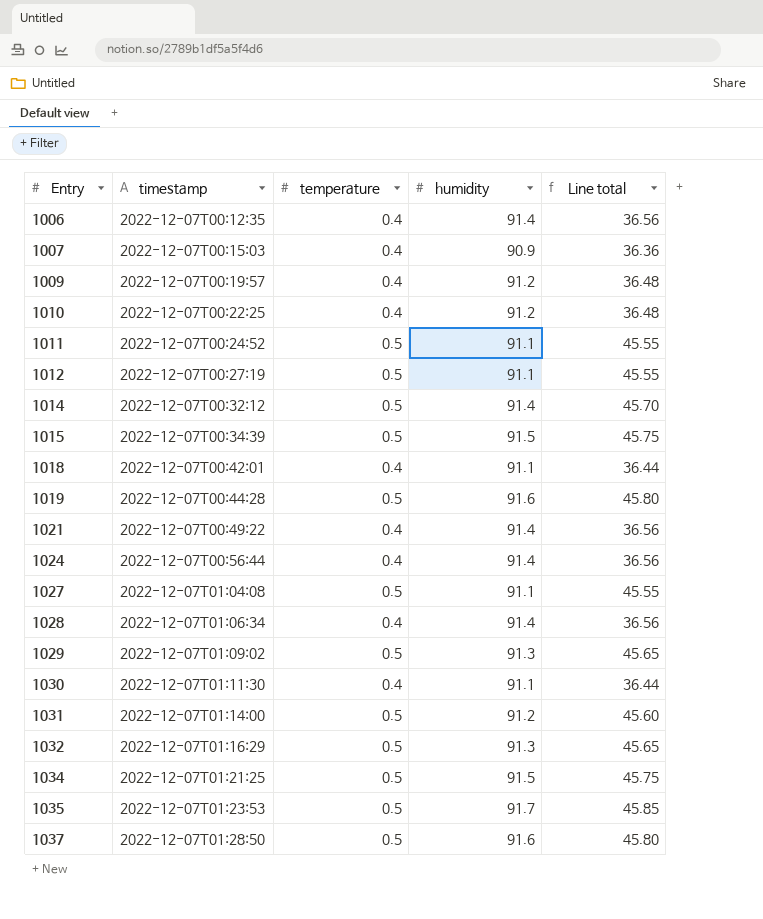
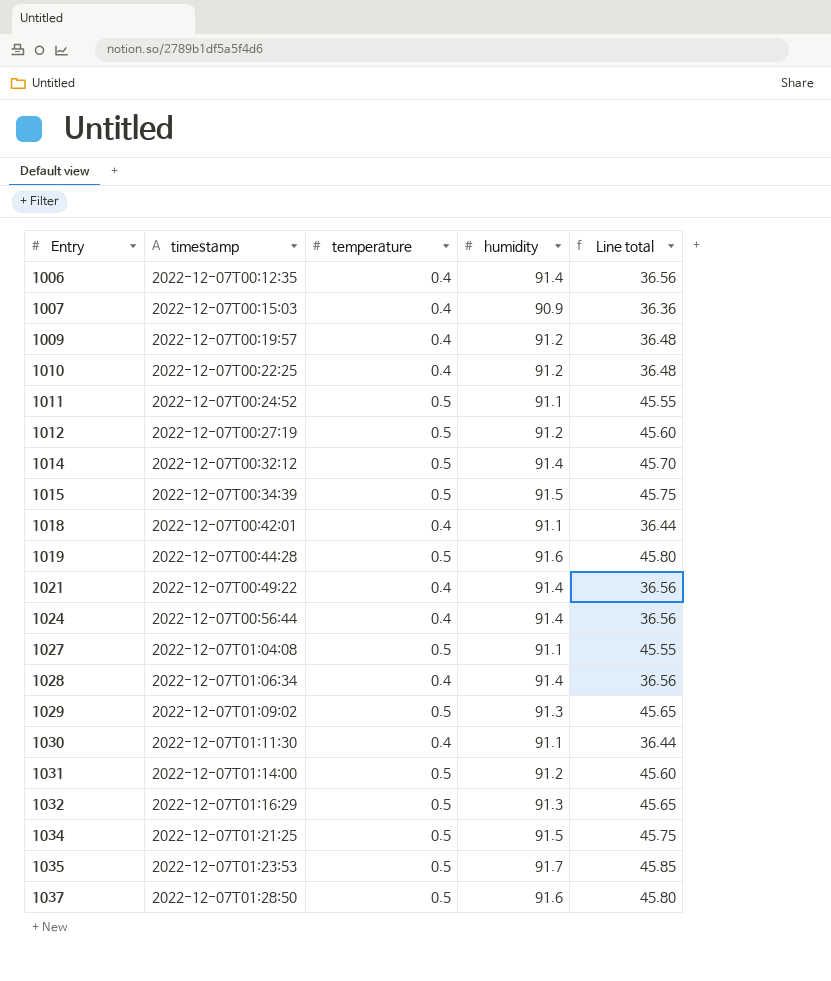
1012 | humidity: 91.1 -> 91.2
1012 | Line total: 45.55 -> 45.60

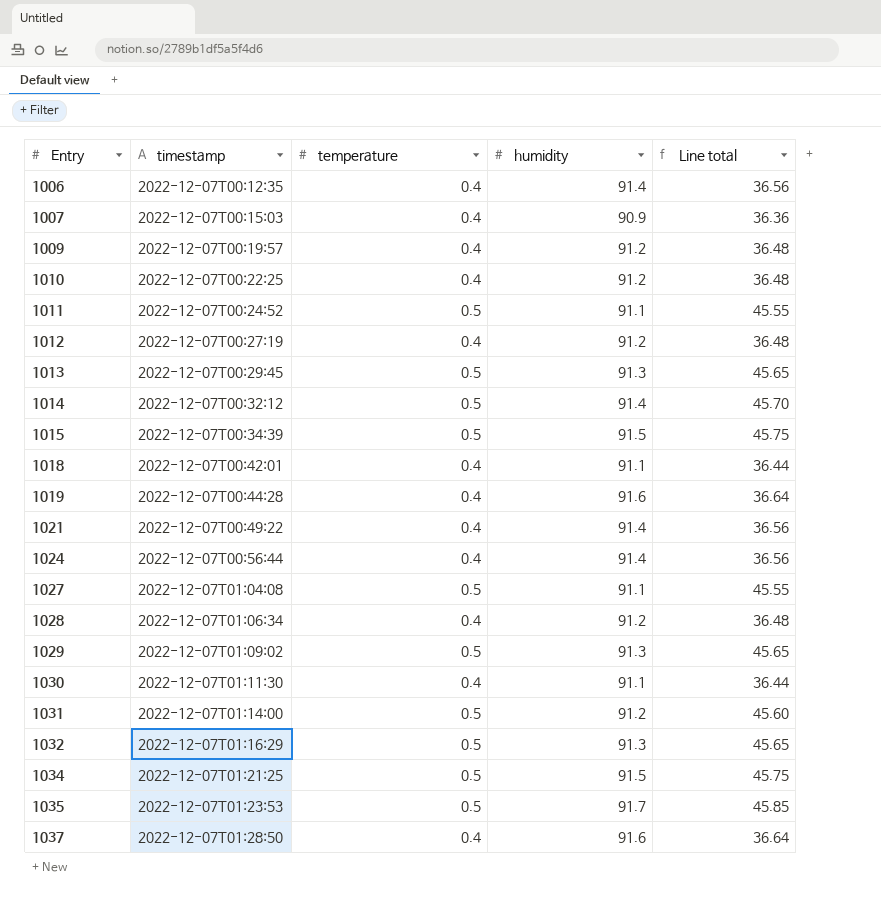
1012 | temperature: 0.5 -> 0.4
1012 | Line total: 45.60 -> 36.48
row 1013: none -> 2022-12-07T00:29:45 | 0.5 | 91.3 | 45.65
1019 | temperature: 0.5 -> 0.4
1019 | Line total: 45.80 -> 36.64
1028 | humidity: 91.4 -> 91.2
1028 | Line total: 36.56 -> 36.48
1037 | temperature: 0.5 -> 0.4
1037 | Line total: 45.80 -> 36.64

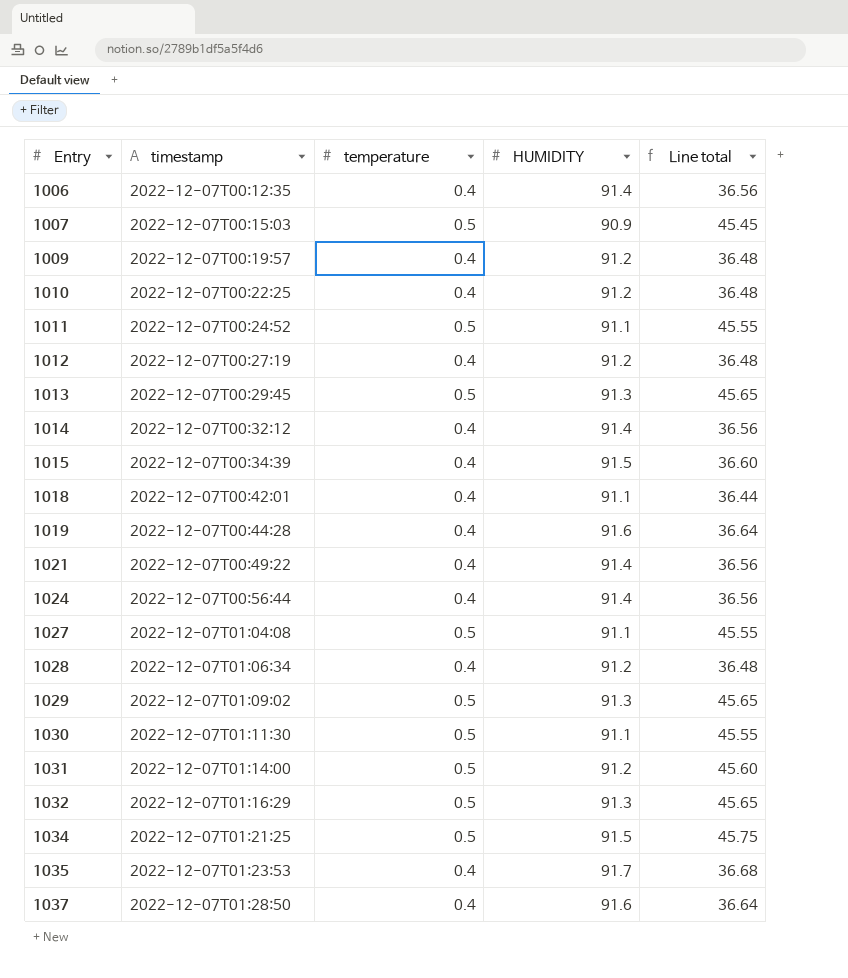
column name: humidity -> HUMIDITY
1007 | temperature: 0.4 -> 0.5
1007 | Line total: 36.36 -> 45.45
1014 | temperature: 0.5 -> 0.4
1014 | Line total: 45.70 -> 36.56
1015 | temperature: 0.5 -> 0.4
1015 | Line total: 45.75 -> 36.60
1030 | temperature: 0.4 -> 0.5
1030 | Line total: 36.44 -> 45.55
1035 | temperature: 0.5 -> 0.4
1035 | Line total: 45.85 -> 36.68

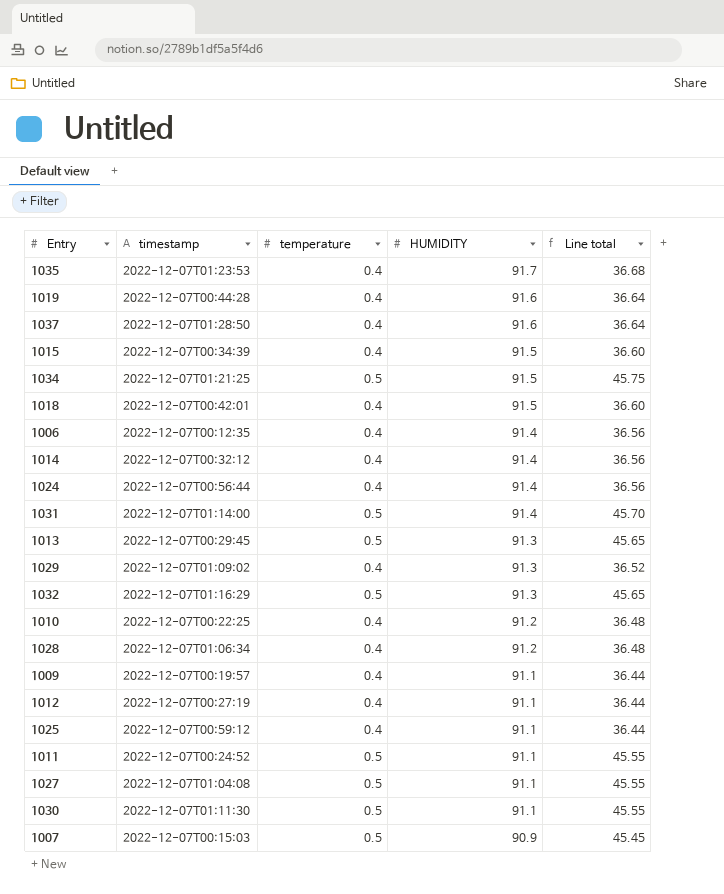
row order: Entry ascending -> HUMIDITY descending
row 1021: 2022-12-07T00:49:22 | 0.4 | 91.4 | 36.56 -> none
1018 | HUMIDITY: 91.1 -> 91.5
1018 | Line total: 36.44 -> 36.60
1031 | HUMIDITY: 91.2 -> 91.4
1031 | Line total: 45.60 -> 45.70
1029 | temperature: 0.5 -> 0.4
1029 | Line total: 45.65 -> 36.52
1009 | HUMIDITY: 91.2 -> 91.1
1009 | Line total: 36.48 -> 36.44
1012 | HUMIDITY: 91.2 -> 91.1
1012 | Line total: 36.48 -> 36.44
row 1025: none -> 2022-12-07T00:59:12 | 0.4 | 91.1 | 36.44

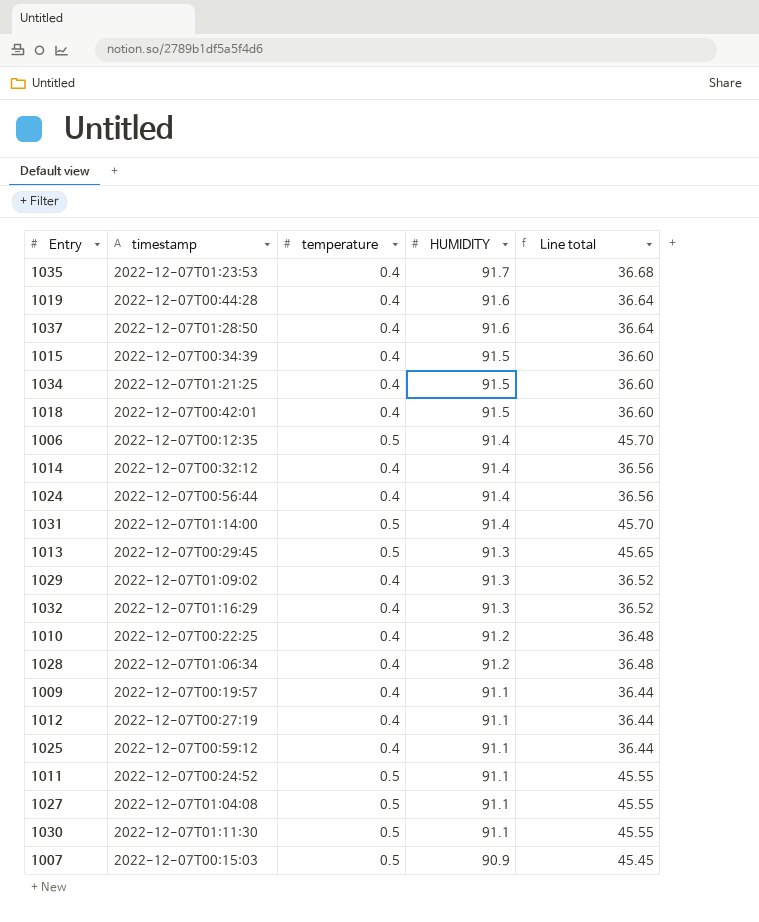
1034 | temperature: 0.5 -> 0.4
1034 | Line total: 45.75 -> 36.60
1006 | temperature: 0.4 -> 0.5
1006 | Line total: 36.56 -> 45.70
1032 | temperature: 0.5 -> 0.4
1032 | Line total: 45.65 -> 36.52

